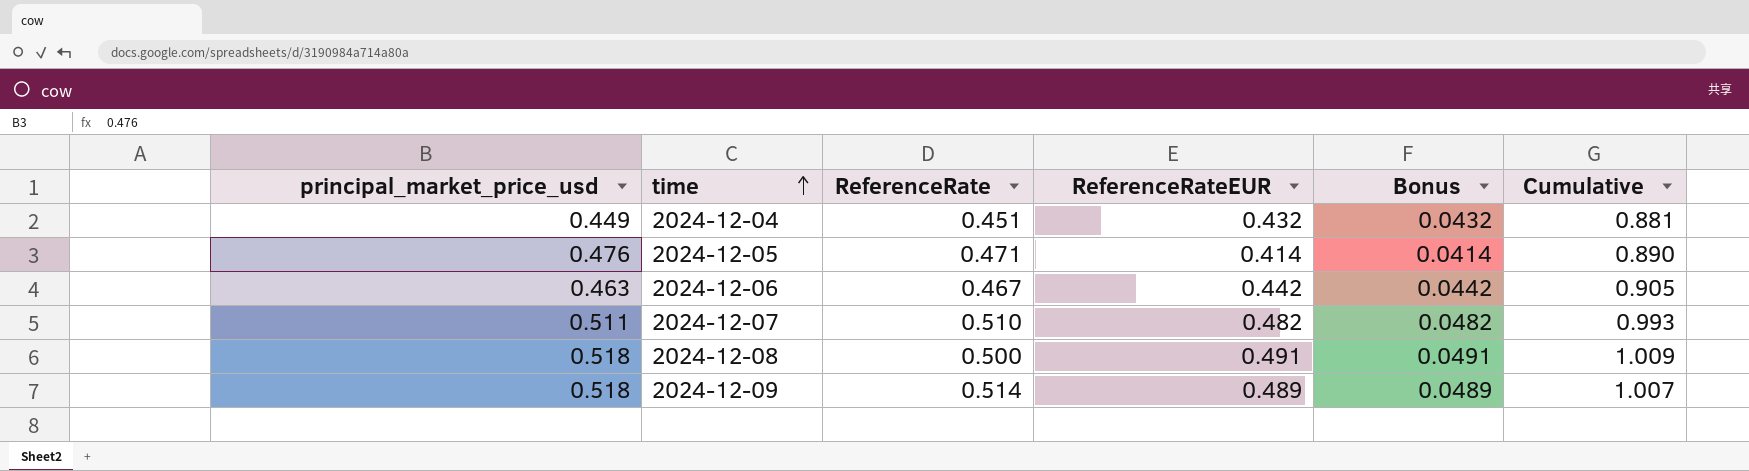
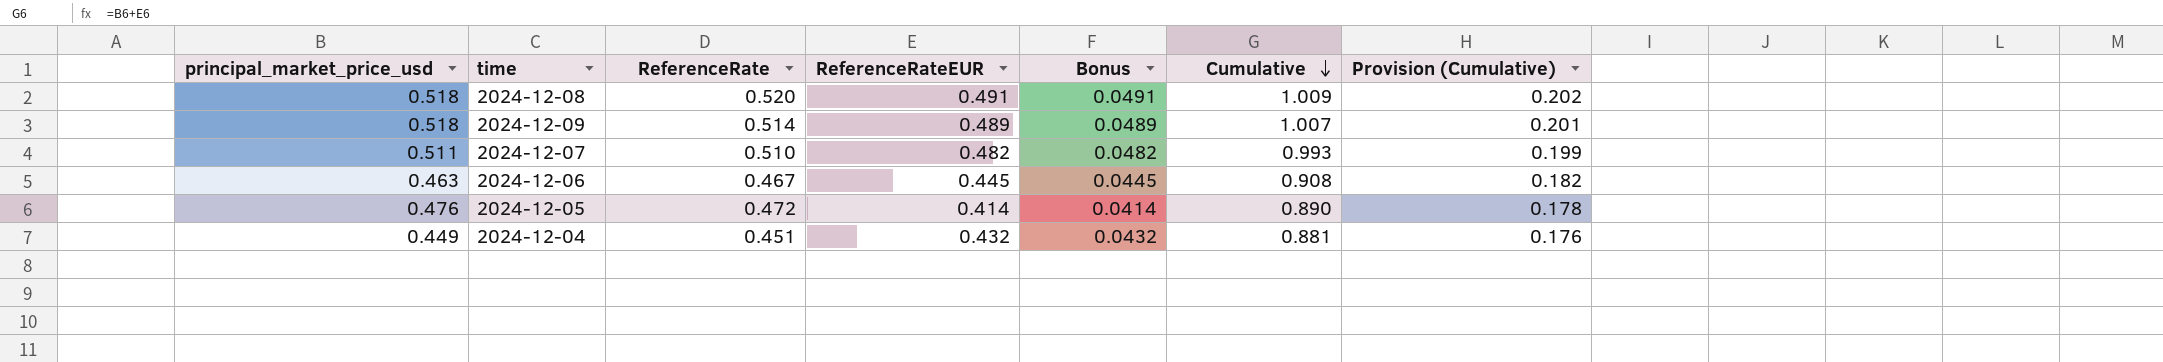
row order: time ascending -> Cumulative descending
column Provision (Cumulative) | formula: none -> [Cumulative] * 0.2
2024-12-08 | ReferenceRate: 0.500 -> 0.520
2024-12-06 | ReferenceRateEUR: 0.442 -> 0.445
2024-12-06 | Bonus: 0.0442 -> 0.0445
2024-12-06 | Cumulative: 0.905 -> 0.908
2024-12-05 | ReferenceRate: 0.471 -> 0.472

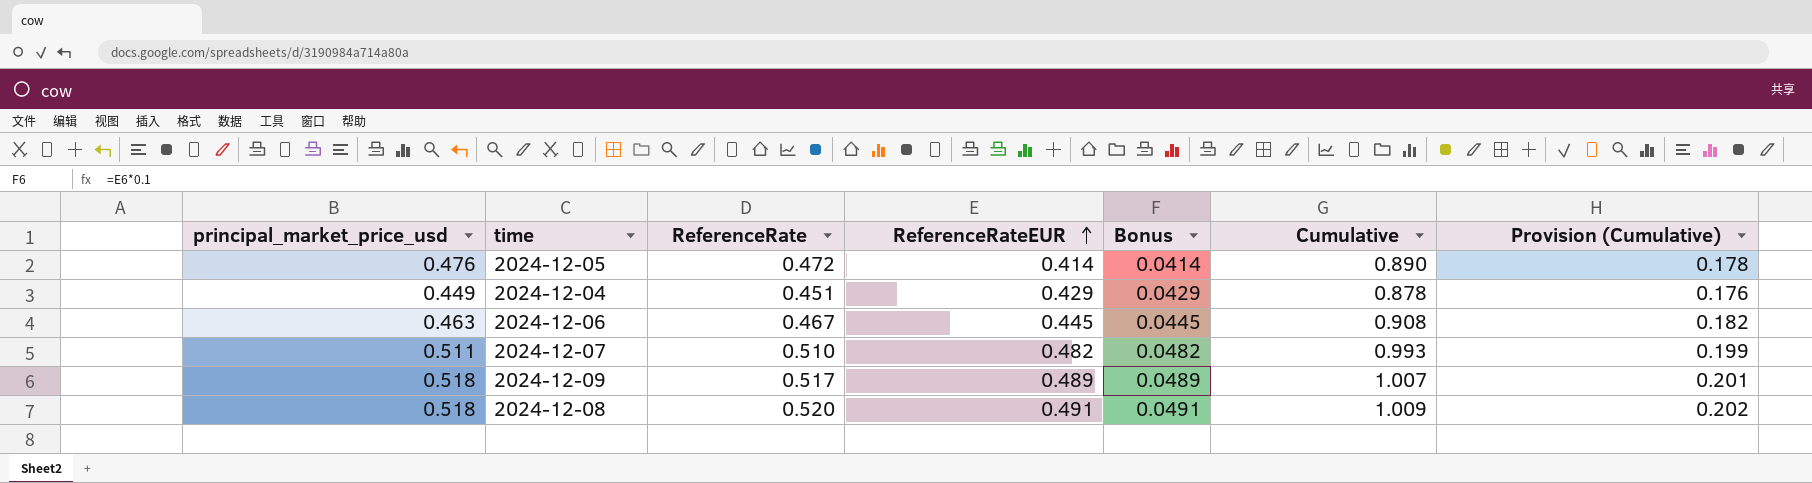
row order: Cumulative descending -> ReferenceRateEUR ascending
2024-12-04 | ReferenceRateEUR: 0.432 -> 0.429
2024-12-04 | Bonus: 0.0432 -> 0.0429
2024-12-04 | Cumulative: 0.881 -> 0.878
2024-12-09 | ReferenceRate: 0.514 -> 0.517

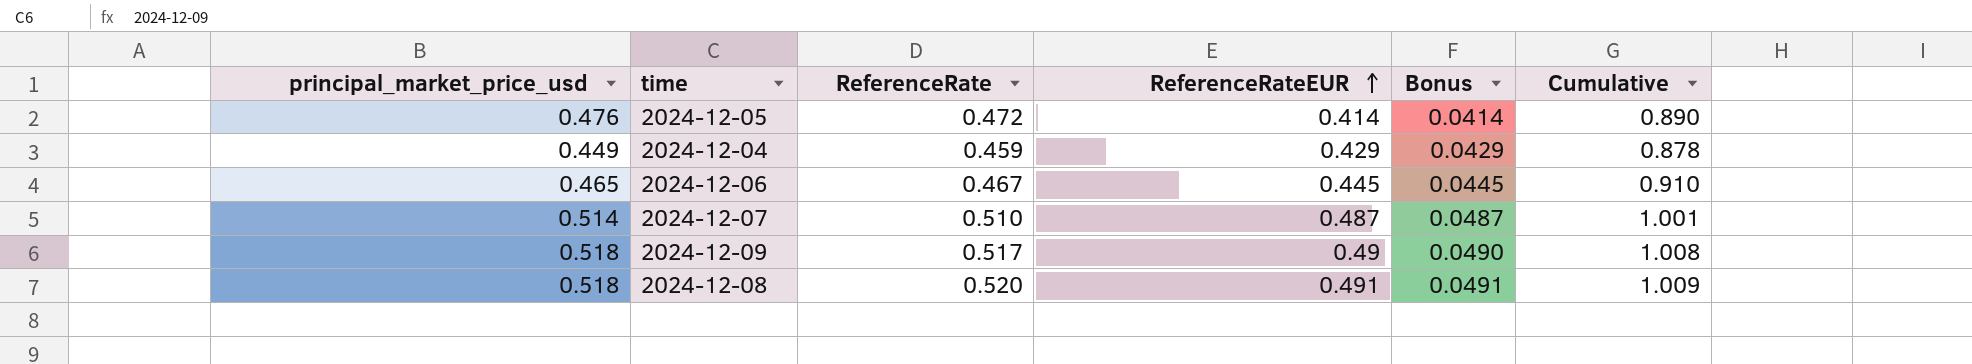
column Provision (Cumulative) | formula: [Cumulative] * 0.2 -> none
2024-12-04 | ReferenceRate: 0.451 -> 0.459
2024-12-06 | principal_market_price_usd: 0.463 -> 0.465
2024-12-06 | Cumulative: 0.908 -> 0.910
2024-12-07 | principal_market_price_usd: 0.511 -> 0.514
2024-12-07 | ReferenceRateEUR: 0.482 -> 0.487
2024-12-07 | Bonus: 0.0482 -> 0.0487
2024-12-07 | Cumulative: 0.993 -> 1.001
2024-12-09 | ReferenceRateEUR: 0.489 -> 0.49
2024-12-09 | Bonus: 0.0489 -> 0.0490
2024-12-09 | Cumulative: 1.007 -> 1.008

